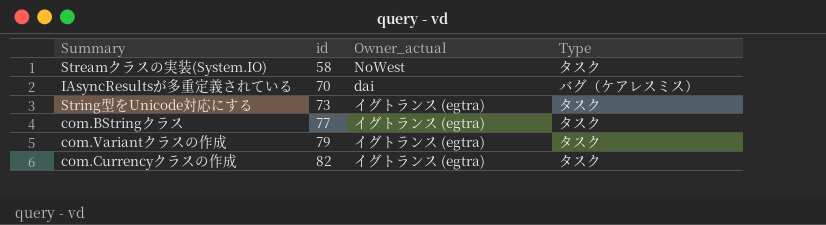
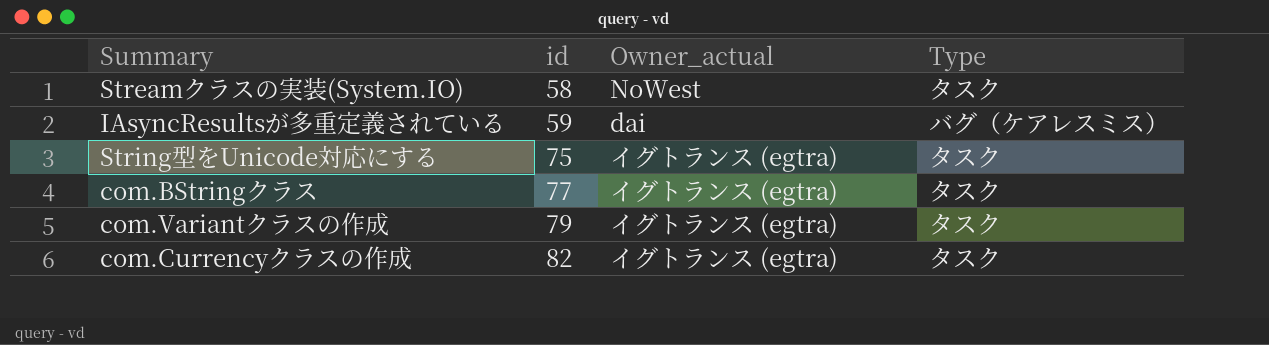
IAsyncResultsが多重定義されている | id: 70 -> 59
String型をUnicode対応にする | id: 73 -> 75

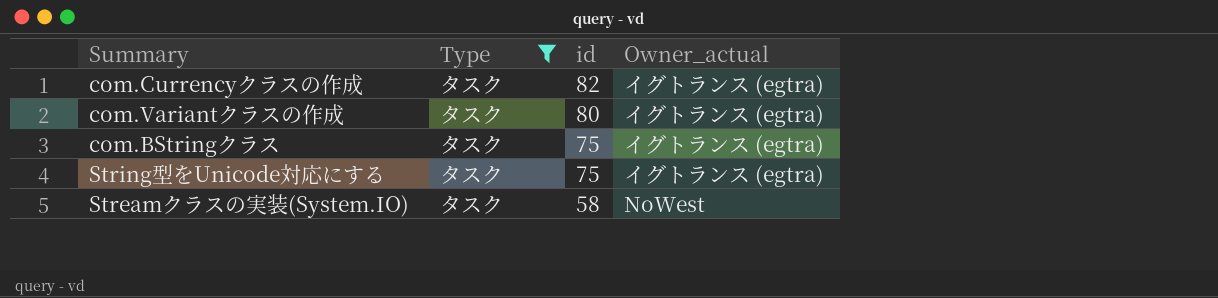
filter: none -> Type = タスク
row order: id ascending -> id descending
column Type | position: 4 -> 2
com.Variantクラスの作成 | id: 79 -> 80
com.BStringクラス | id: 77 -> 75

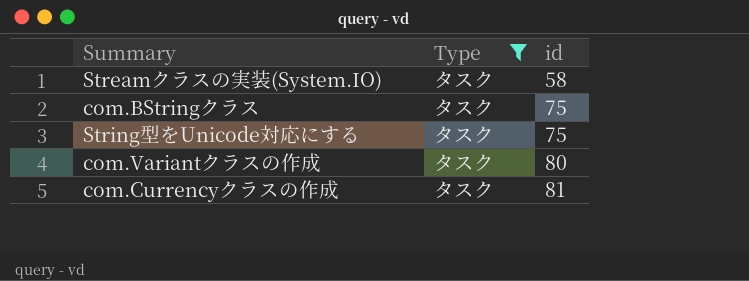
row order: id descending -> id ascending
column Owner_actual | position: 4 -> none
com.Currencyクラスの作成 | id: 82 -> 81

